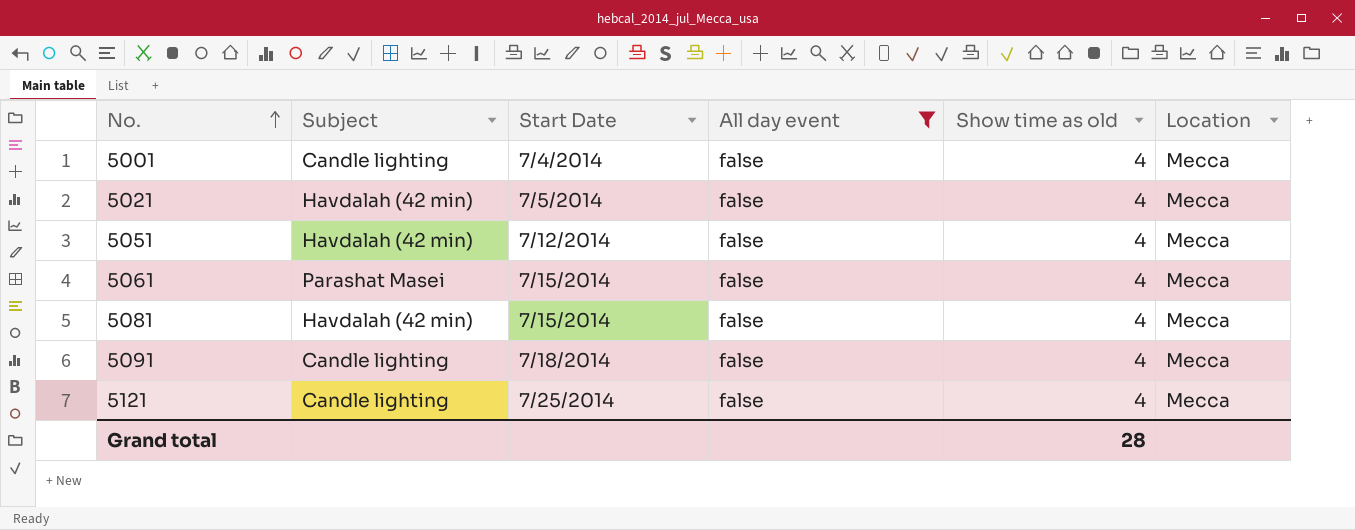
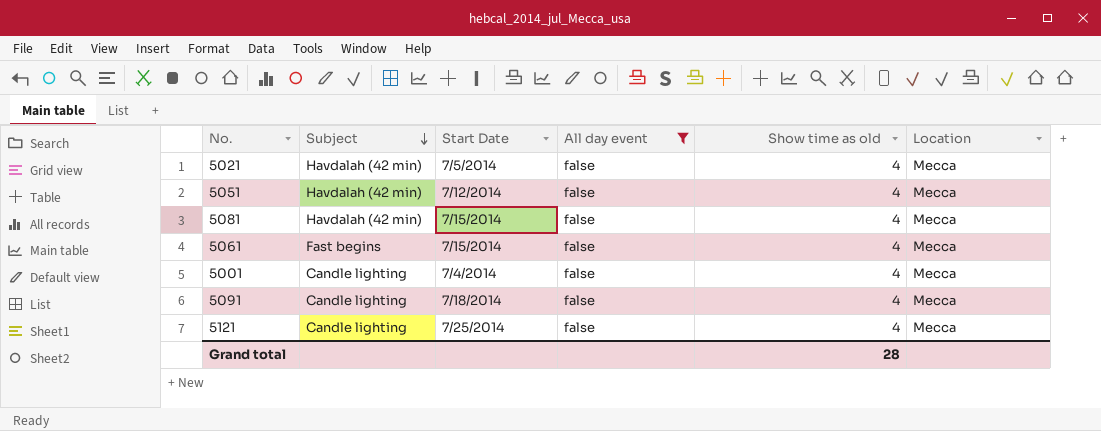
row order: No. ascending -> Subject descending
5061 | Subject: Parashat Masei -> Fast begins

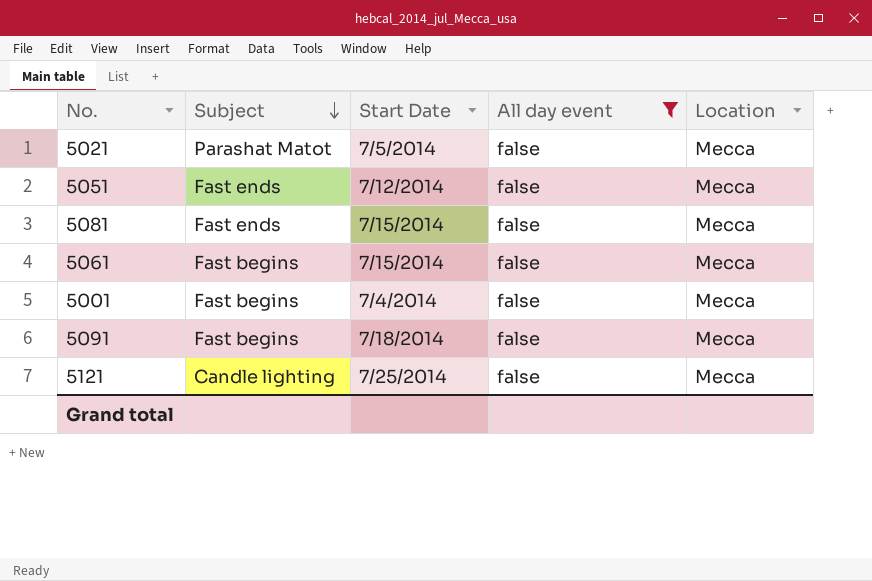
column Show time as old | position: 5 -> none
5021 | Subject: Havdalah (42 min) -> Parashat Matot
5051 | Subject: Havdalah (42 min) -> Fast ends
5081 | Subject: Havdalah (42 min) -> Fast ends
5001 | Subject: Candle lighting -> Fast begins
5091 | Subject: Candle lighting -> Fast begins

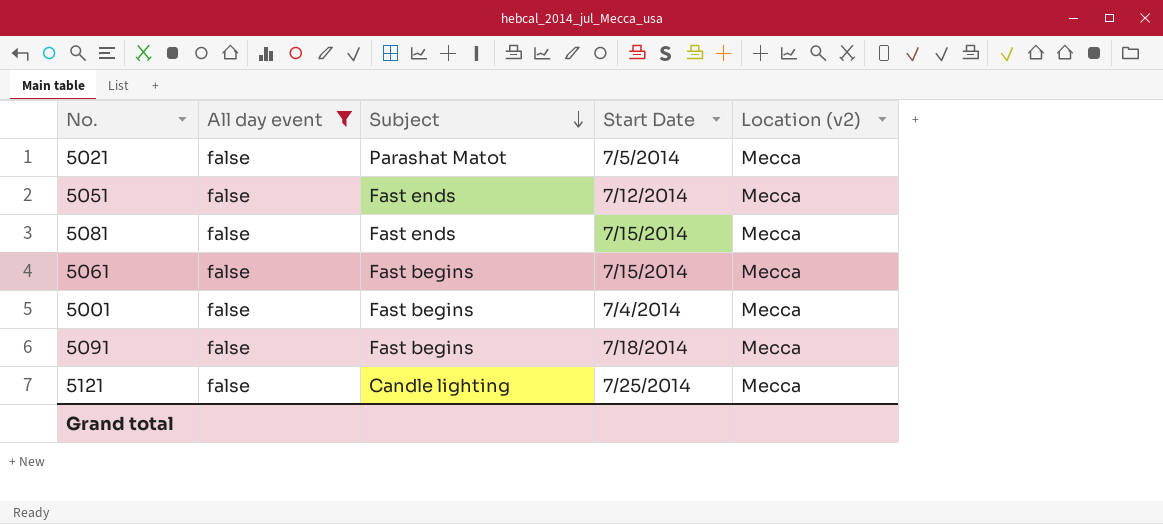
column All day event | position: 4 -> 2
column name: Location -> Location (v2)

